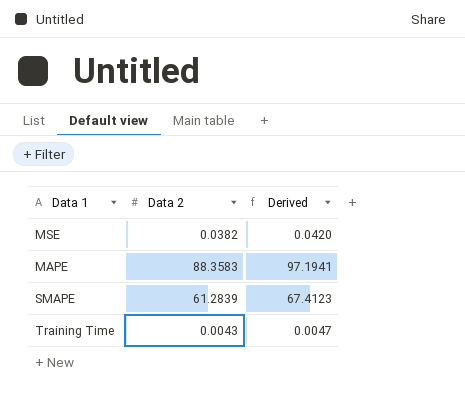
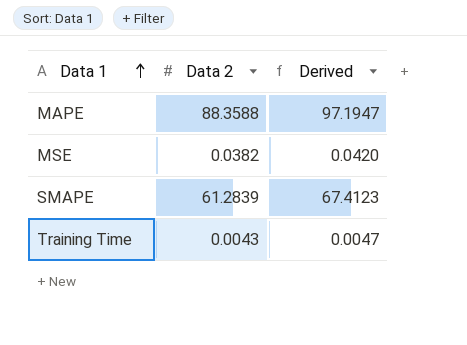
row order: none -> Data 1 ascending
MAPE | Data 2: 88.3583 -> 88.3588
MAPE | Derived: 97.1941 -> 97.1947

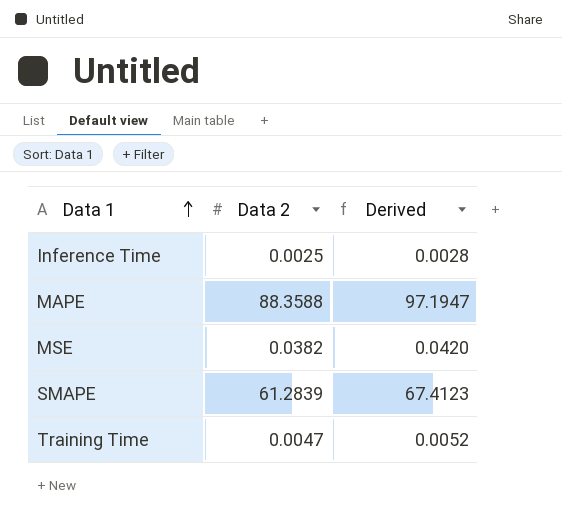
row Inference Time: none -> 0.0025 | 0.0028
Training Time | Data 2: 0.0043 -> 0.0047
Training Time | Derived: 0.0047 -> 0.0052

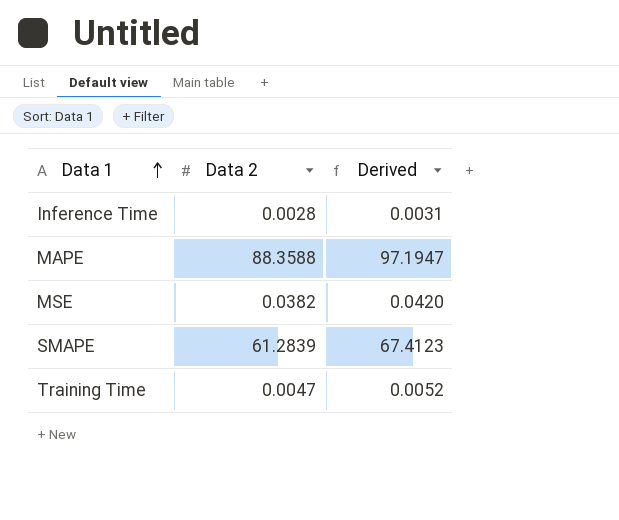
Inference Time | Data 2: 0.0025 -> 0.0028
Inference Time | Derived: 0.0028 -> 0.0031

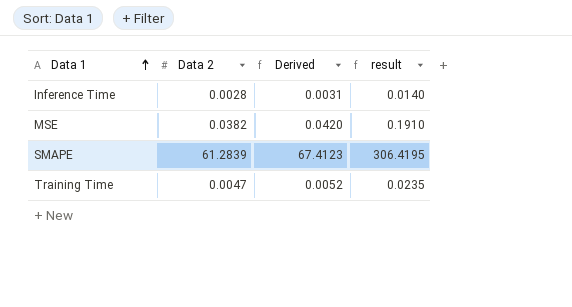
column result | formula: none -> [Data 2] * 5
row MAPE: 88.3588 | 97.1947 -> none

